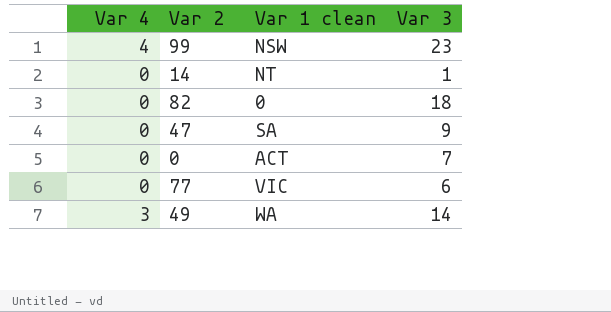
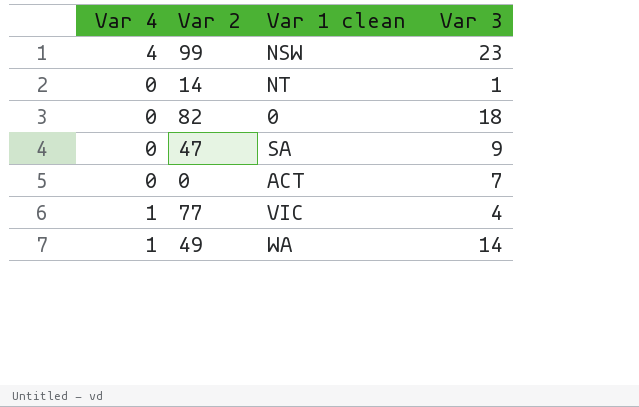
77 | Var 4: 0 -> 1
77 | Var 3: 6 -> 4
49 | Var 4: 3 -> 1

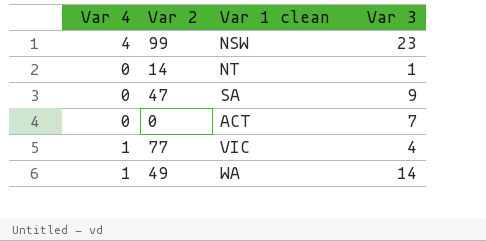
row 82: 0 | 0 | 18 -> none

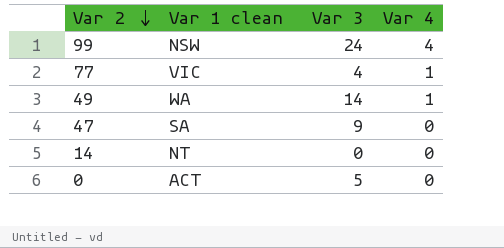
row order: none -> Var 2 descending
column Var 4 | position: 1 -> 4
99 | Var 3: 23 -> 24
14 | Var 3: 1 -> 0
0 | Var 3: 7 -> 5

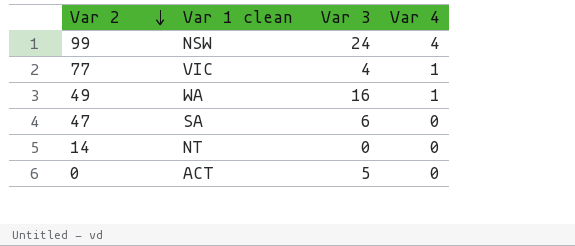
49 | Var 3: 14 -> 16
47 | Var 3: 9 -> 6

